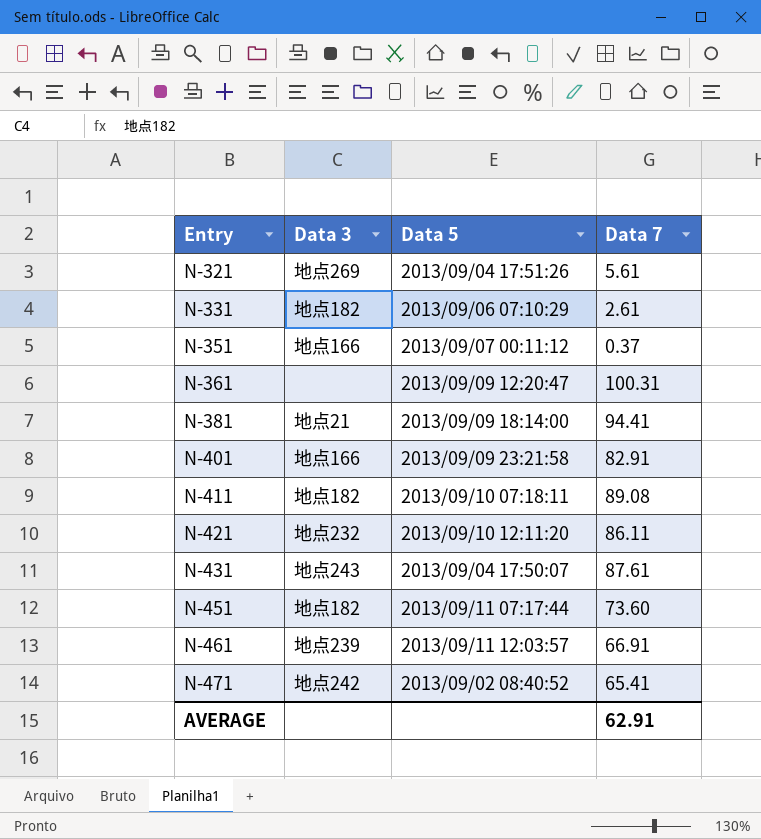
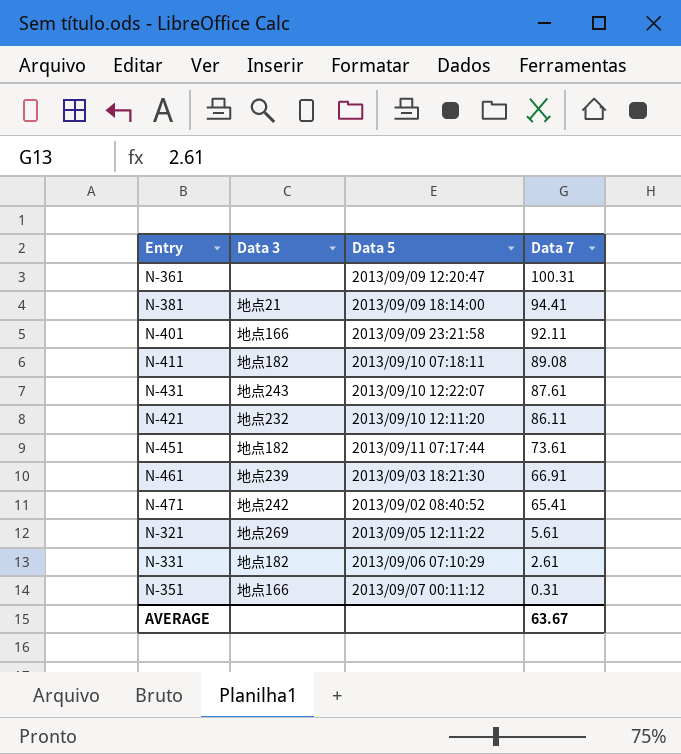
row order: Entry ascending -> Data 7 descending
N-401 | Data 7: 82.91 -> 92.11
N-431 | Data 5: 2013/09/04 17:50:07 -> 2013/09/10 12:22:07
N-451 | Data 7: 73.60 -> 73.61
N-461 | Data 5: 2013/09/11 12:03:57 -> 2013/09/03 18:21:30
N-321 | Data 5: 2013/09/04 17:51:26 -> 2013/09/05 12:11:22
N-351 | Data 7: 0.37 -> 0.31
AVERAGE | Data 7: 62.91 -> 63.67

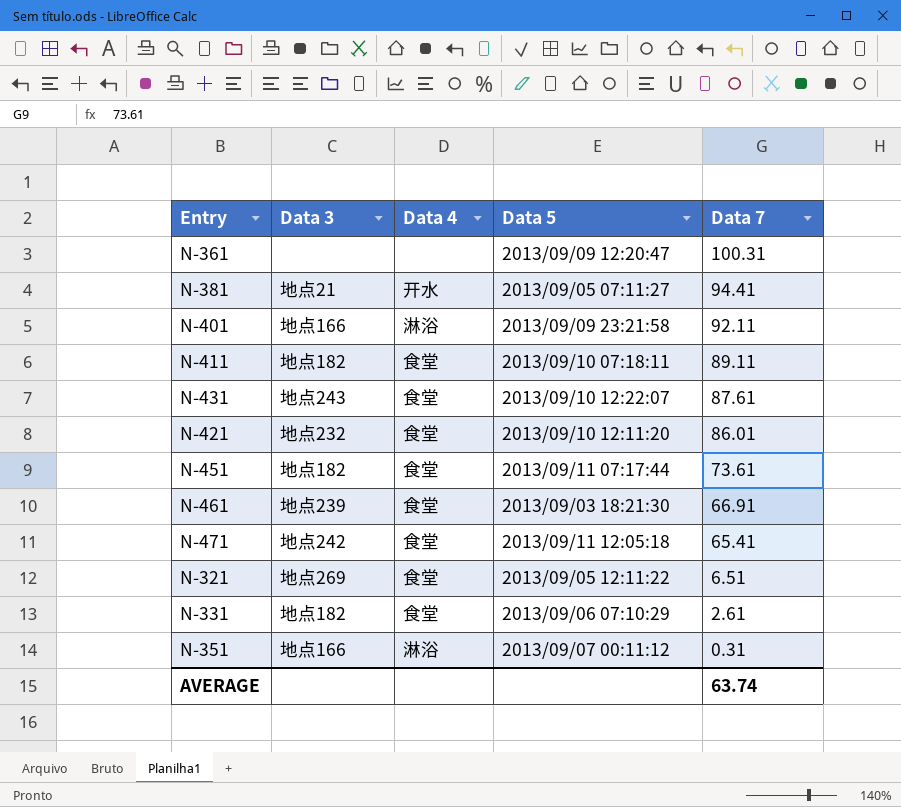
column Data 4 | position: none -> 3
N-381 | Data 5: 2013/09/09 18:14:00 -> 2013/09/05 07:11:27
N-411 | Data 7: 89.08 -> 89.11
N-421 | Data 7: 86.11 -> 86.01
N-471 | Data 5: 2013/09/02 08:40:52 -> 2013/09/11 12:05:18
N-321 | Data 7: 5.61 -> 6.51
AVERAGE | Data 7: 63.67 -> 63.74

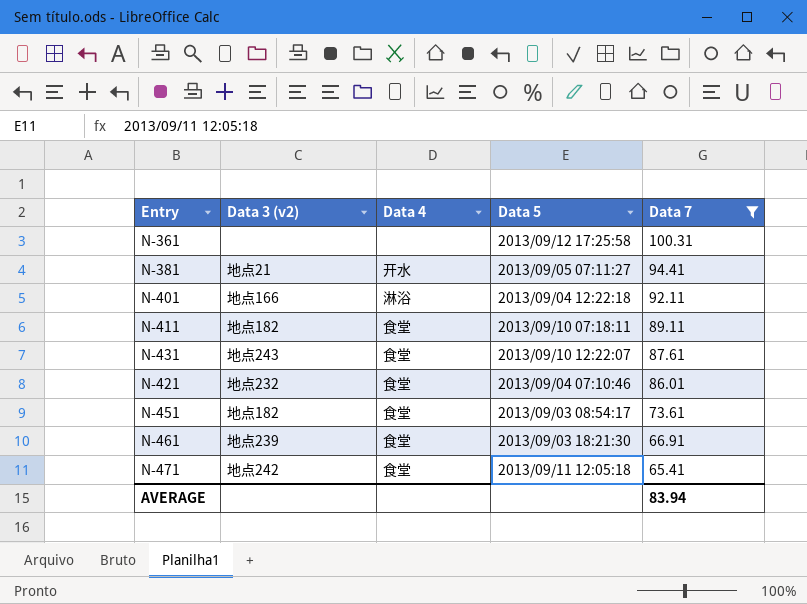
filter: none -> Data 7 >= 65.41
column name: Data 3 -> Data 3 (v2)
N-361 | Data 5: 2013/09/09 12:20:47 -> 2013/09/12 17:25:58
N-401 | Data 5: 2013/09/09 23:21:58 -> 2013/09/04 12:22:18
N-421 | Data 5: 2013/09/10 12:11:20 -> 2013/09/04 07:10:46
N-451 | Data 5: 2013/09/11 07:17:44 -> 2013/09/03 08:54:17
AVERAGE | Data 7: 63.74 -> 83.94

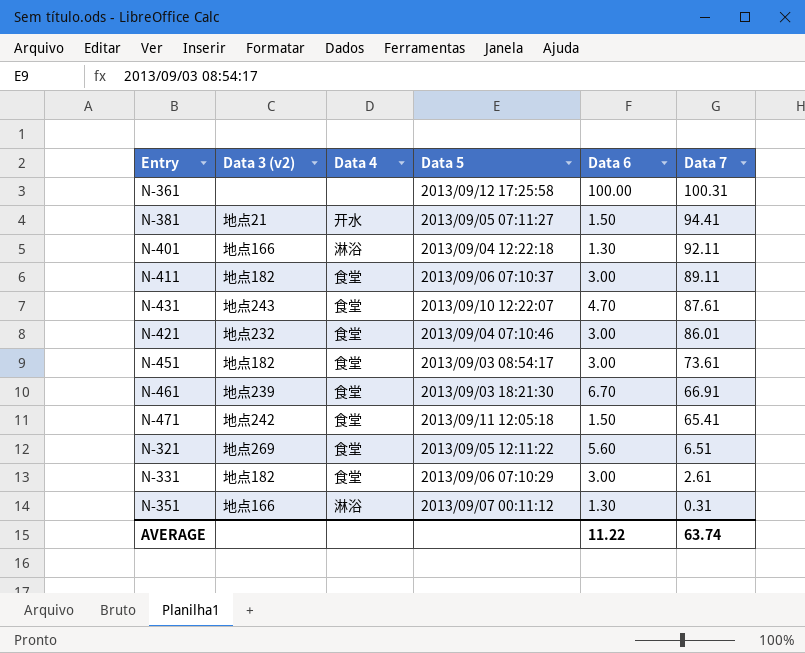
filter: Data 7 >= 65.41 -> none
column Data 6 | position: none -> 5
N-411 | Data 5: 2013/09/10 07:18:11 -> 2013/09/06 07:10:37
AVERAGE | Data 7: 83.94 -> 63.74

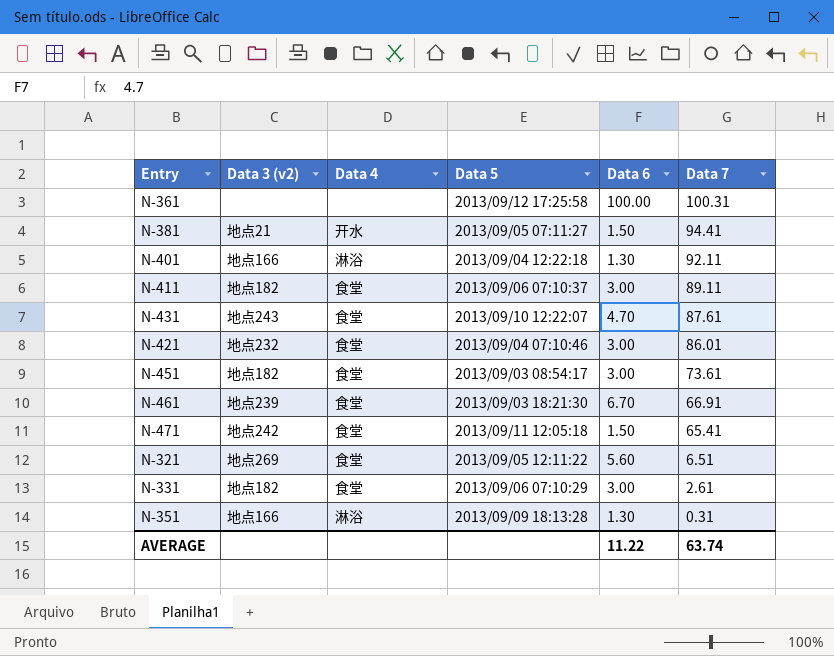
N-351 | Data 5: 2013/09/07 00:11:12 -> 2013/09/09 18:13:28

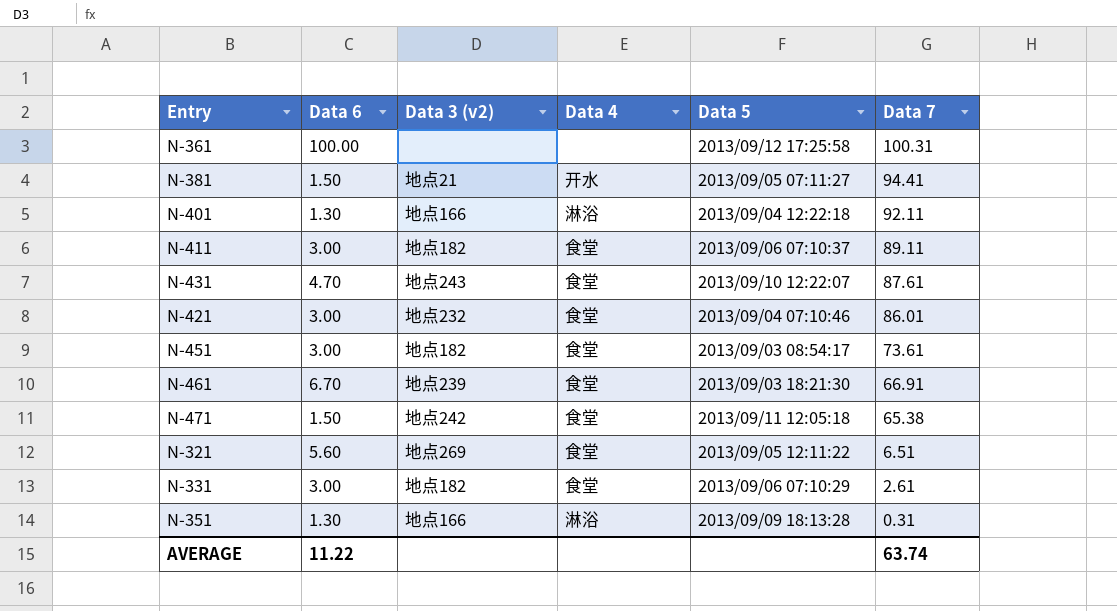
column Data 6 | position: 5 -> 2
N-471 | Data 7: 65.41 -> 65.38

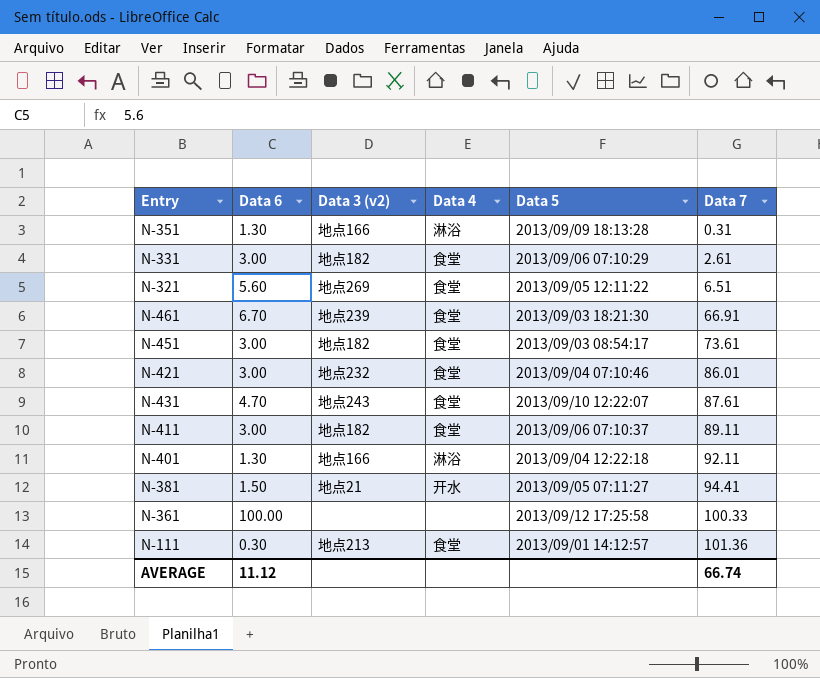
row order: Data 7 descending -> Data 7 ascending
row N-471: 1.50 | 地点242 | 食堂 | 2013/09/11 12:05:18 | 65.38 -> none
N-361 | Data 7: 100.31 -> 100.33
row N-111: none -> 0.30 | 地点213 | 食堂 | 2013/09/01 14:12:57 | 101.36
AVERAGE | Data 6: 11.22 -> 11.12
AVERAGE | Data 7: 63.74 -> 66.74

